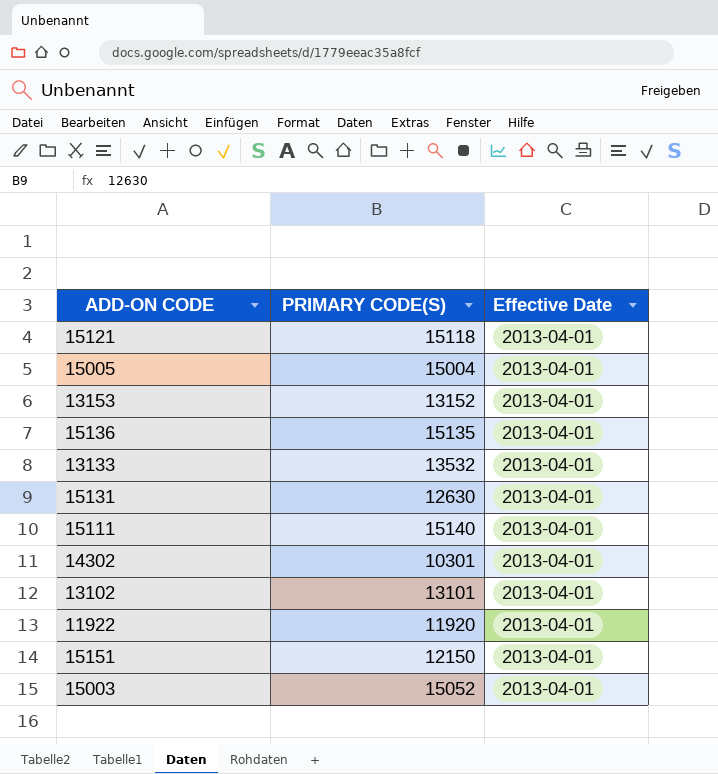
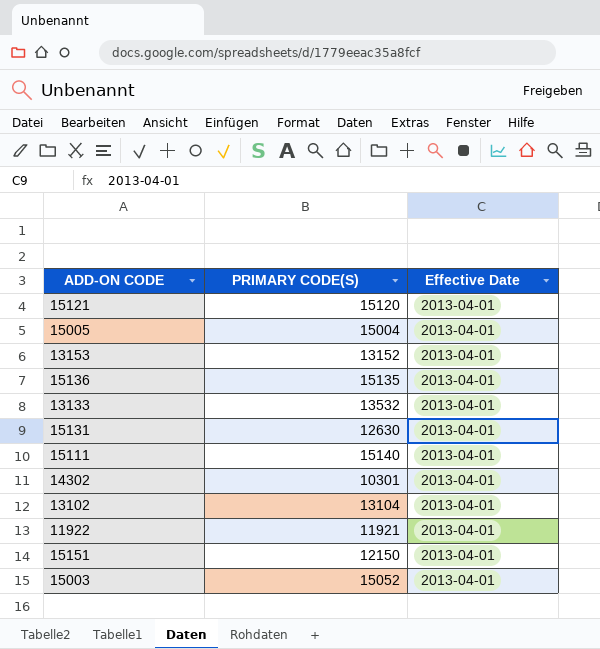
15121 | PRIMARY CODE(S): 15118 -> 15120
13102 | PRIMARY CODE(S): 13101 -> 13104
11922 | PRIMARY CODE(S): 11920 -> 11921

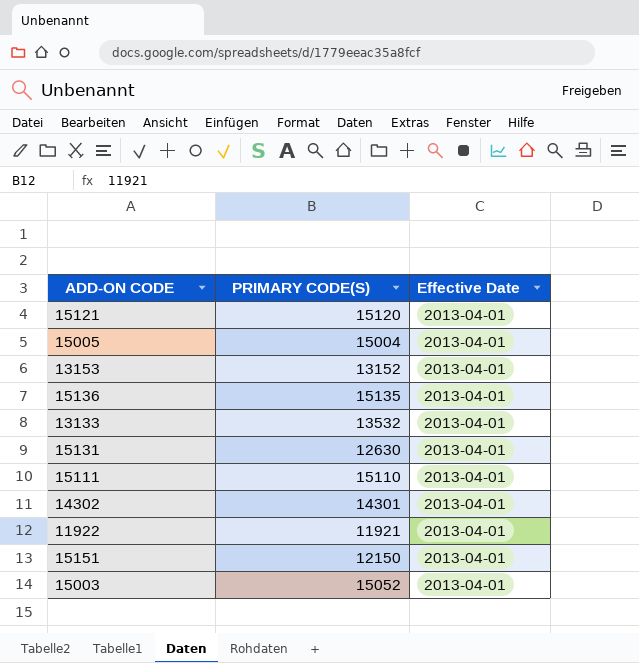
row 13102: 13104 | 2013-04-01 -> none
15111 | PRIMARY CODE(S): 15140 -> 15110
14302 | PRIMARY CODE(S): 10301 -> 14301

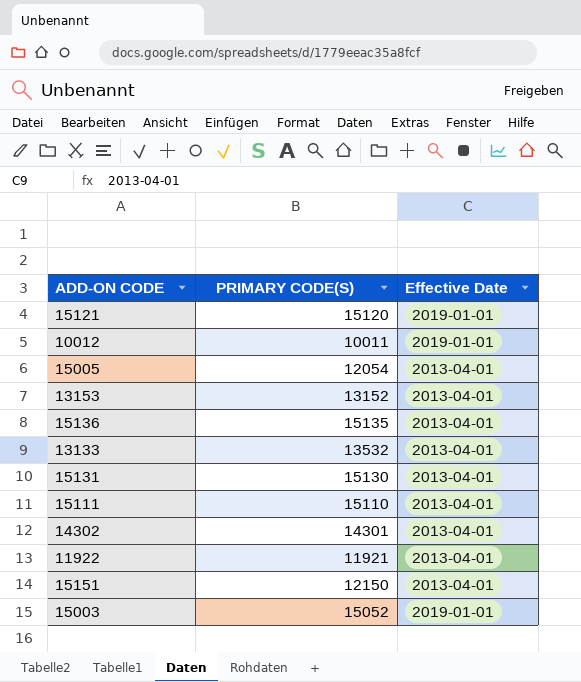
15121 | Effective Date: 2013-04-01 -> 2019-01-01
row 10012: none -> 10011 | 2019-01-01
15005 | PRIMARY CODE(S): 15004 -> 12054
15131 | PRIMARY CODE(S): 12630 -> 15130
15003 | Effective Date: 2013-04-01 -> 2019-01-01

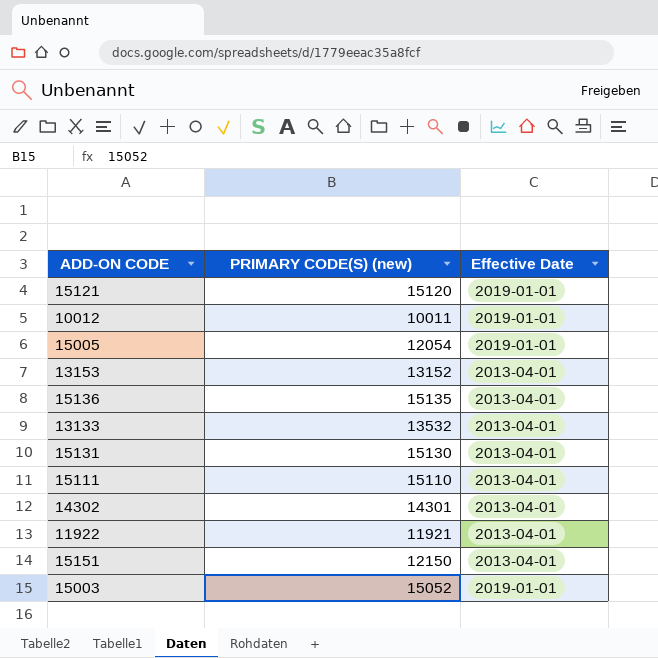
column name: PRIMARY CODE(S) -> PRIMARY CODE(S) (new)
15005 | Effective Date: 2013-04-01 -> 2019-01-01

